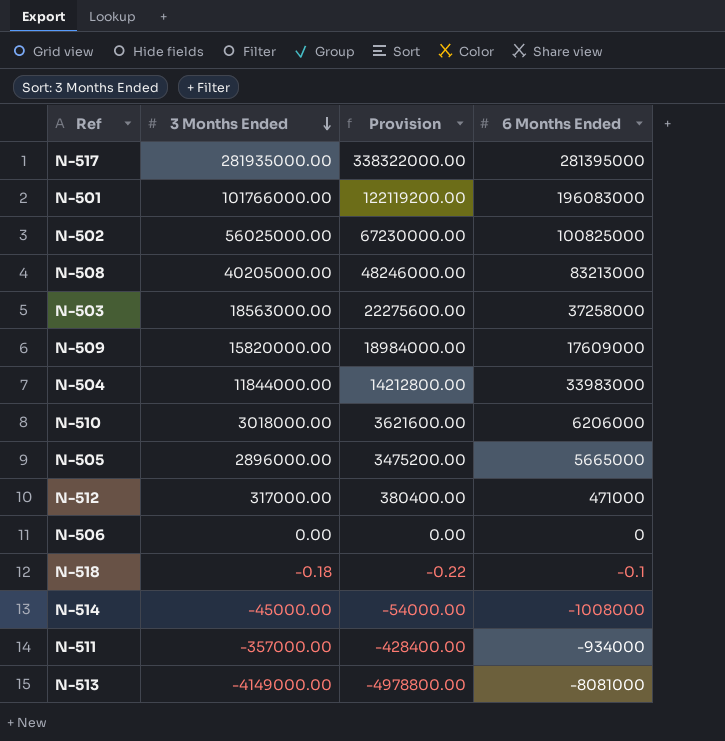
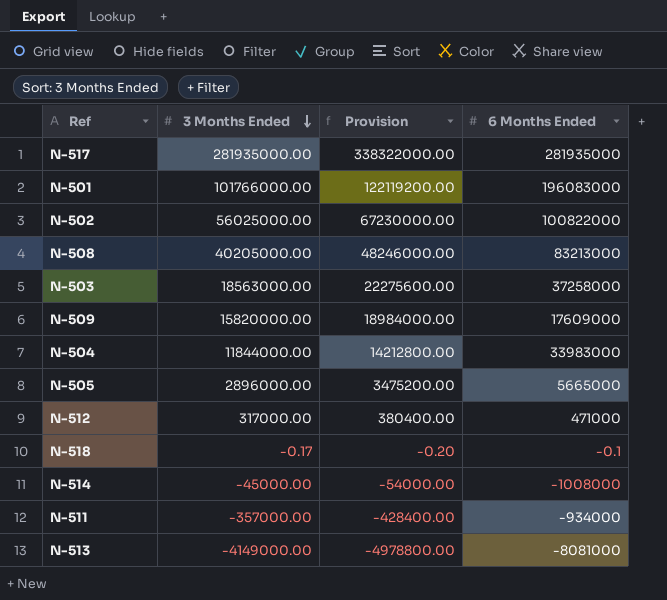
row N-510: 3018000.00 | 3621600.00 | 6206000 -> none
row N-506: 0.00 | 0.00 | 0 -> none
N-517 | 6 Months Ended: 281395000 -> 281935000
N-502 | 6 Months Ended: 100825000 -> 100822000
N-518 | 3 Months Ended: -0.18 -> -0.17
N-518 | Provision: -0.22 -> -0.20

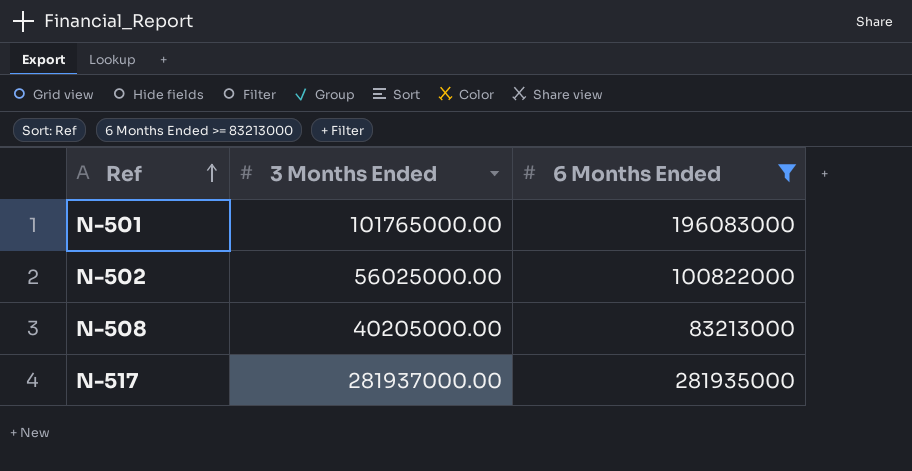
filter: none -> 6 Months Ended >= 83213000
row order: 3 Months Ended descending -> Ref ascending
column Provision | formula: [3 Months Ended] * 1.2 -> none
N-501 | 3 Months Ended: 101766000.00 -> 101765000.00
N-517 | 3 Months Ended: 281935000.00 -> 281937000.00

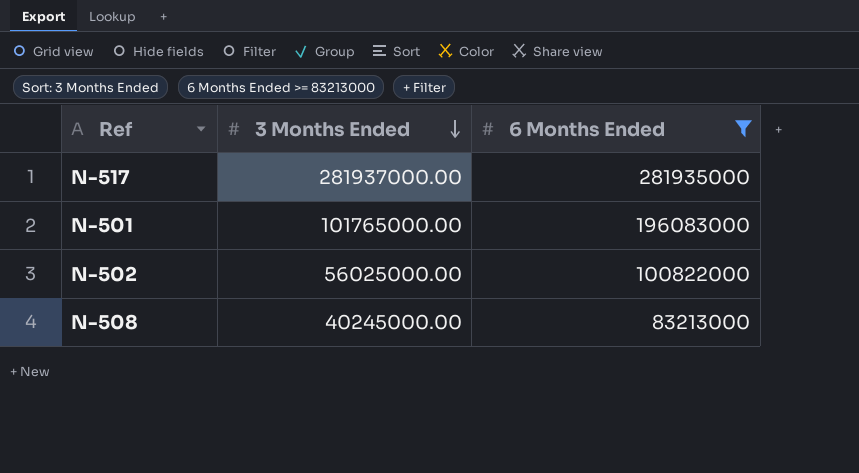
row order: Ref ascending -> 3 Months Ended descending
N-508 | 3 Months Ended: 40205000.00 -> 40245000.00

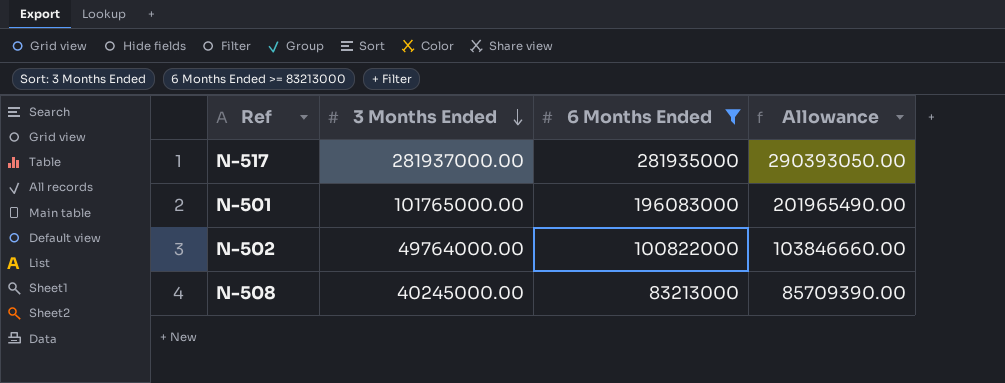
column Allowance | formula: none -> [6 Months Ended] * 1.03
N-502 | 3 Months Ended: 56025000.00 -> 49764000.00

